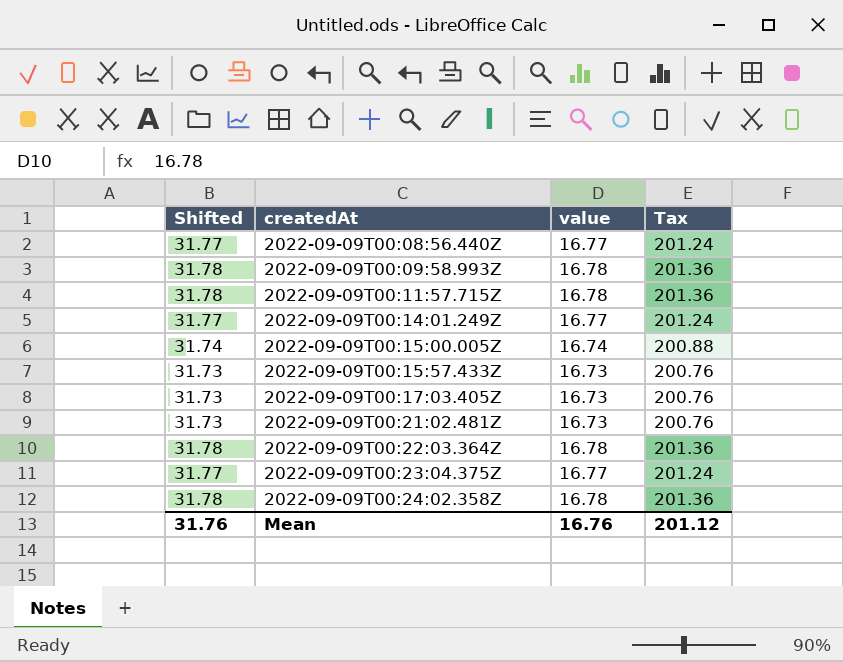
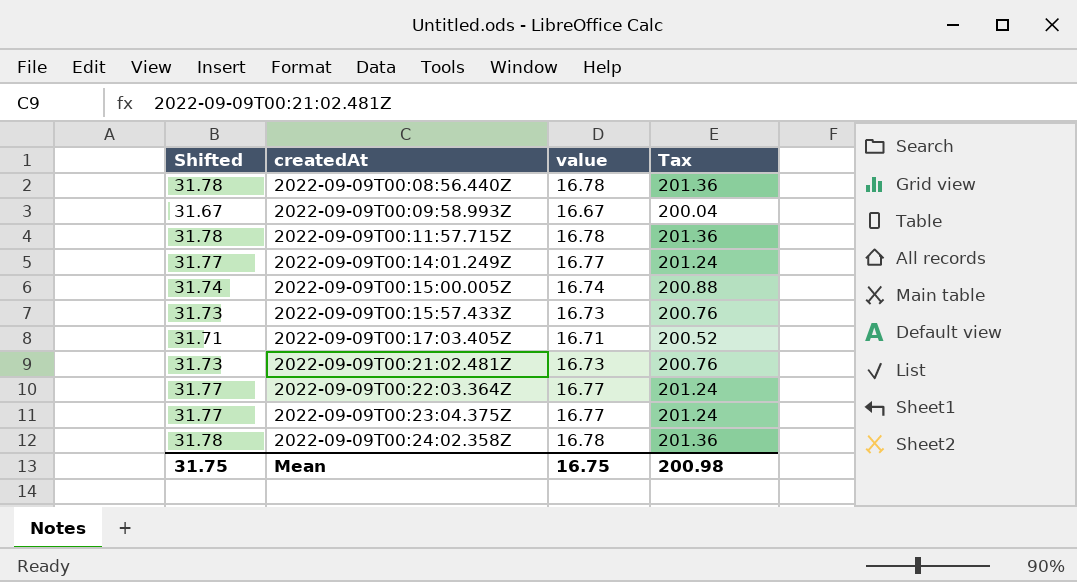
2022-09-09T00:08:56.440Z | Shifted: 31.77 -> 31.78
2022-09-09T00:08:56.440Z | value: 16.77 -> 16.78
2022-09-09T00:08:56.440Z | Tax: 201.24 -> 201.36
2022-09-09T00:09:58.993Z | Shifted: 31.78 -> 31.67
2022-09-09T00:09:58.993Z | value: 16.78 -> 16.67
2022-09-09T00:09:58.993Z | Tax: 201.36 -> 200.04
2022-09-09T00:17:03.405Z | Shifted: 31.73 -> 31.71
2022-09-09T00:17:03.405Z | value: 16.73 -> 16.71
2022-09-09T00:17:03.405Z | Tax: 200.76 -> 200.52
2022-09-09T00:22:03.364Z | Shifted: 31.78 -> 31.77
2022-09-09T00:22:03.364Z | value: 16.78 -> 16.77
2022-09-09T00:22:03.364Z | Tax: 201.36 -> 201.24
Mean | Shifted: 31.76 -> 31.75
Mean | value: 16.76 -> 16.75
Mean | Tax: 201.12 -> 200.98

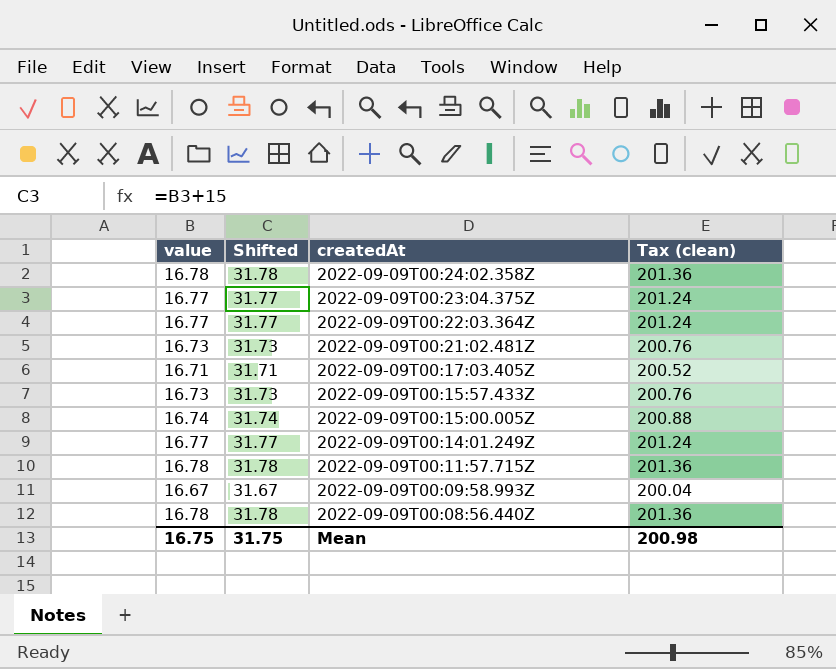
row order: createdAt ascending -> createdAt descending
column value | position: 3 -> 1
column name: Tax -> Tax (clean)

